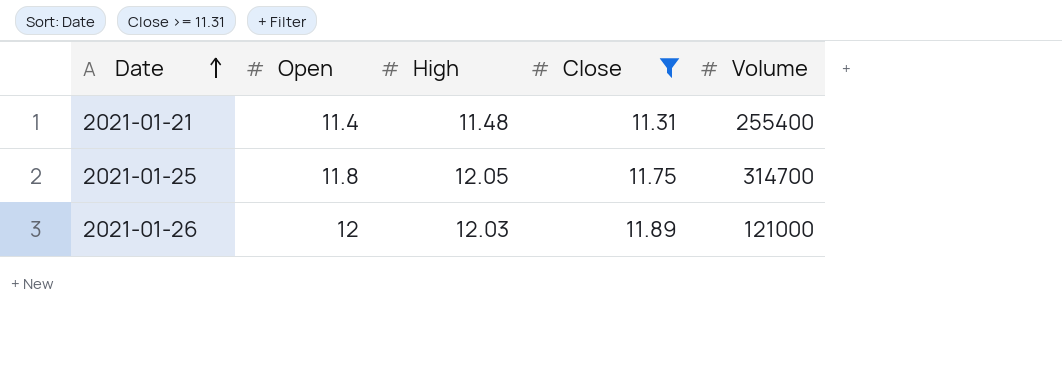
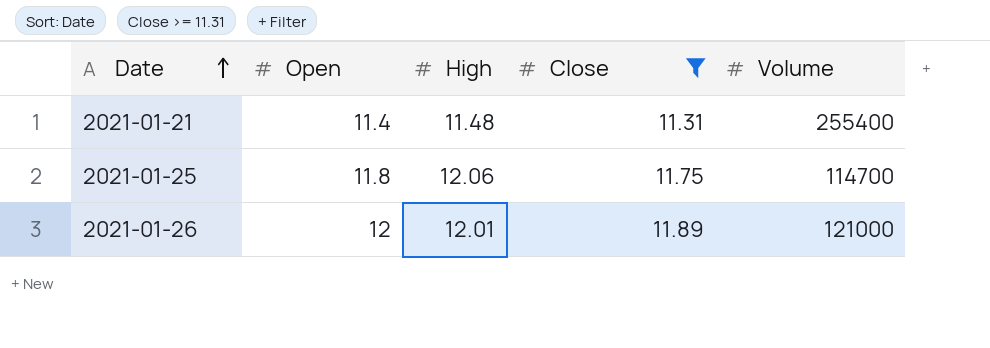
2021-01-25 | High: 12.05 -> 12.06
2021-01-25 | Volume: 314700 -> 114700
2021-01-26 | High: 12.03 -> 12.01

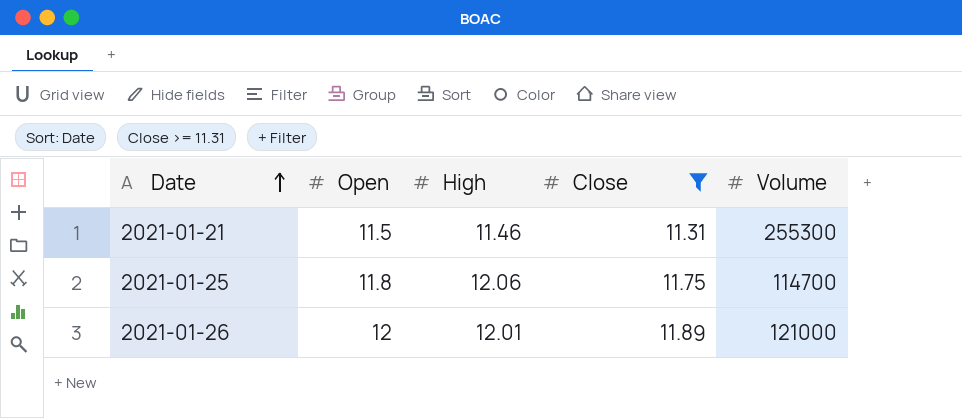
2021-01-21 | Open: 11.4 -> 11.5
2021-01-21 | High: 11.48 -> 11.46
2021-01-21 | Volume: 255400 -> 255300

